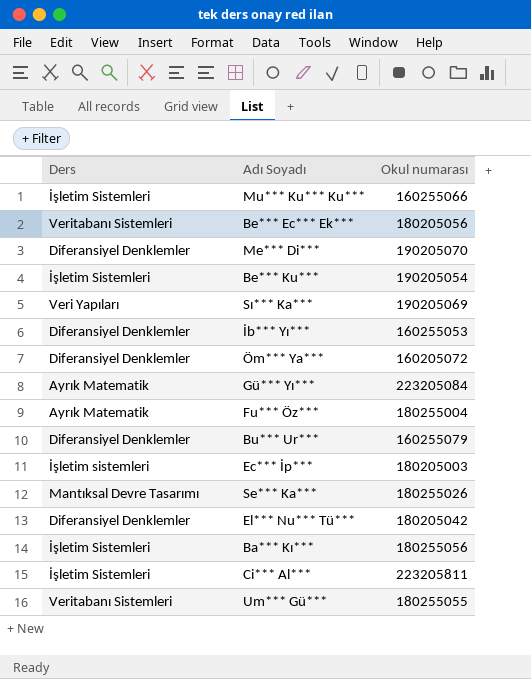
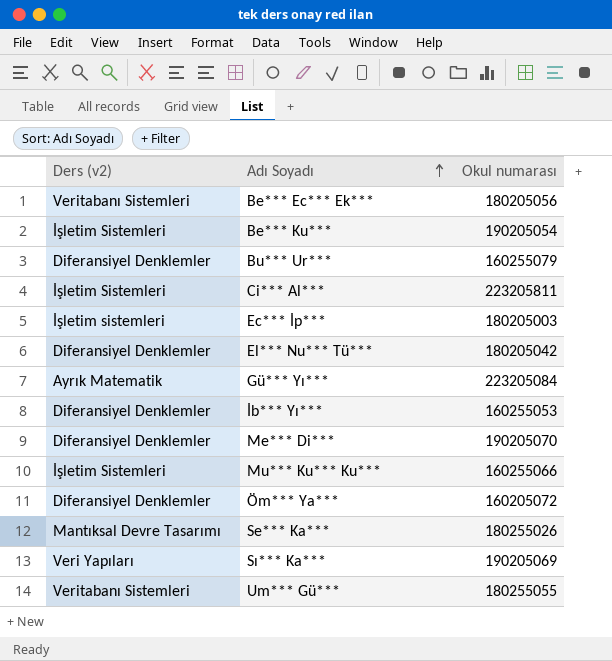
row order: none -> Adı Soyadı ascending
column name: Ders -> Ders (v2)
row Fu*** Öz***: Ayrık Matematik | 180255004 -> none
row Ba*** Kı***: İşletim Sistemleri | 180255056 -> none

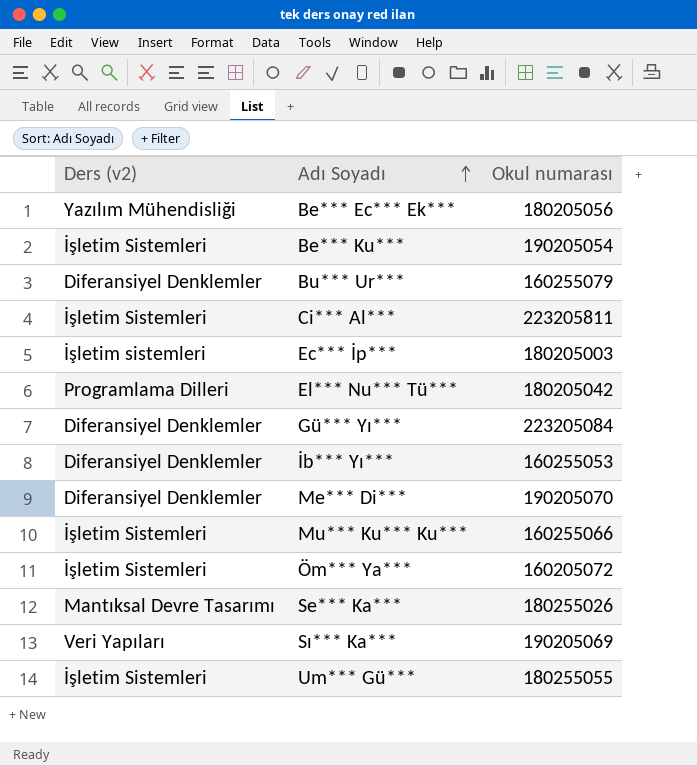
Be*** Ec*** Ek*** | Ders (v2): Veritabanı Sistemleri -> Yazılım Mühendisliği
El*** Nu*** Tü*** | Ders (v2): Diferansiyel Denklemler -> Programlama Dilleri
Gü*** Yı*** | Ders (v2): Ayrık Matematik -> Diferansiyel Denklemler
Öm*** Ya*** | Ders (v2): Diferansiyel Denklemler -> İşletim Sistemleri
Um*** Gü*** | Ders (v2): Veritabanı Sistemleri -> İşletim Sistemleri

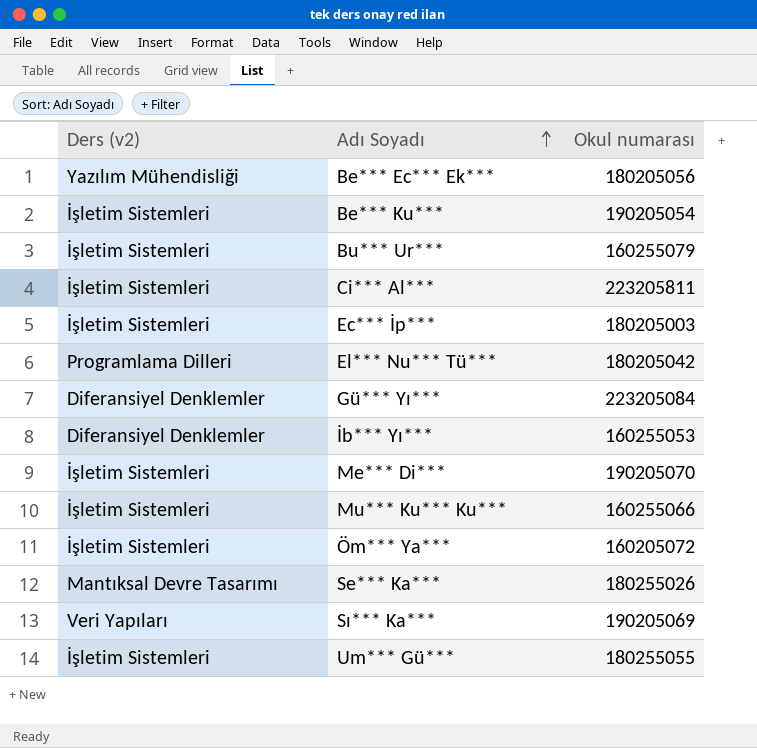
Bu*** Ur*** | Ders (v2): Diferansiyel Denklemler -> İşletim Sistemleri
Ec*** İp*** | Ders (v2): İşletim sistemleri -> İşletim Sistemleri
Me*** Di*** | Ders (v2): Diferansiyel Denklemler -> İşletim Sistemleri

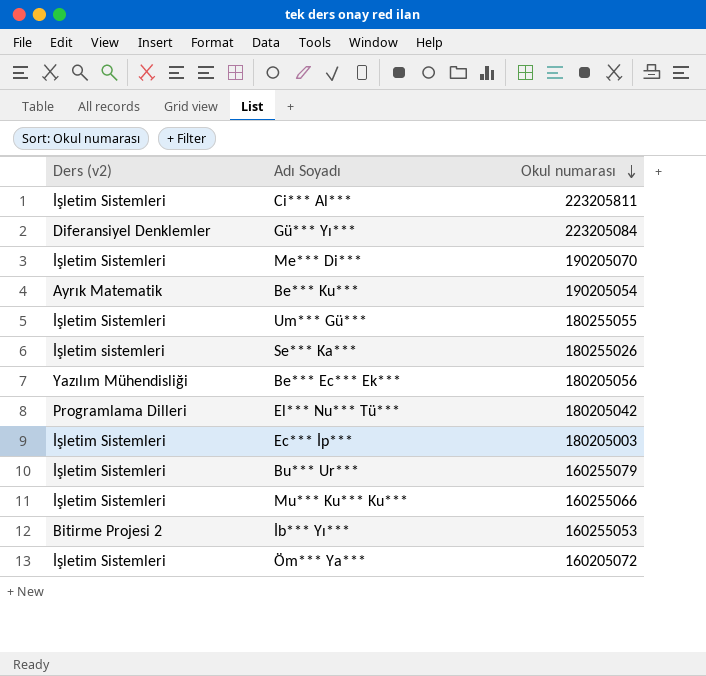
row order: Adı Soyadı ascending -> Okul numarası descending
row Sı*** Ka***: Veri Yapıları | 190205069 -> none
Be*** Ku*** | Ders (v2): İşletim Sistemleri -> Ayrık Matematik
Se*** Ka*** | Ders (v2): Mantıksal Devre Tasarımı -> İşletim sistemleri
İb*** Yı*** | Ders (v2): Diferansiyel Denklemler -> Bitirme Projesi 2

